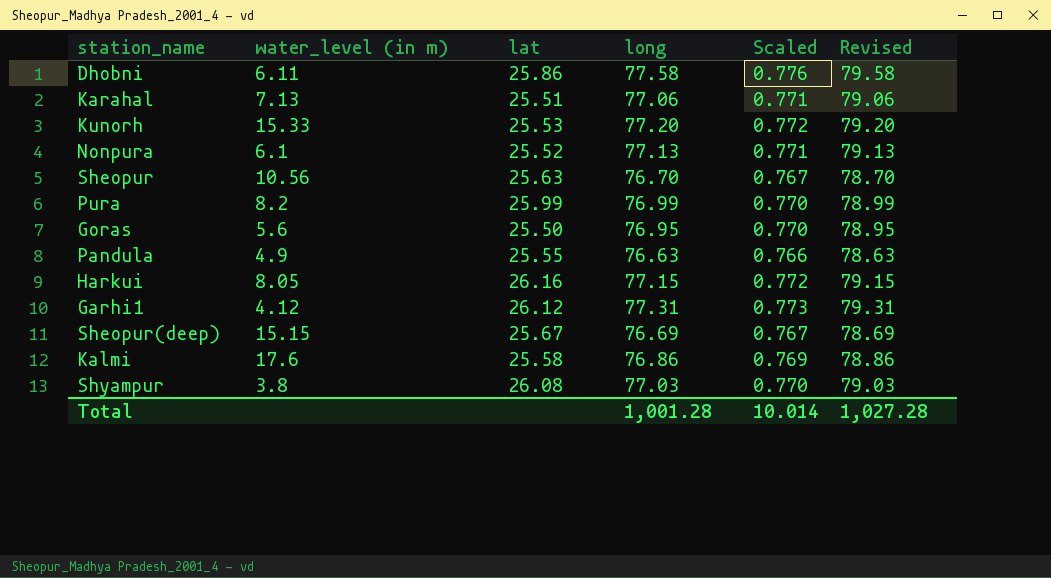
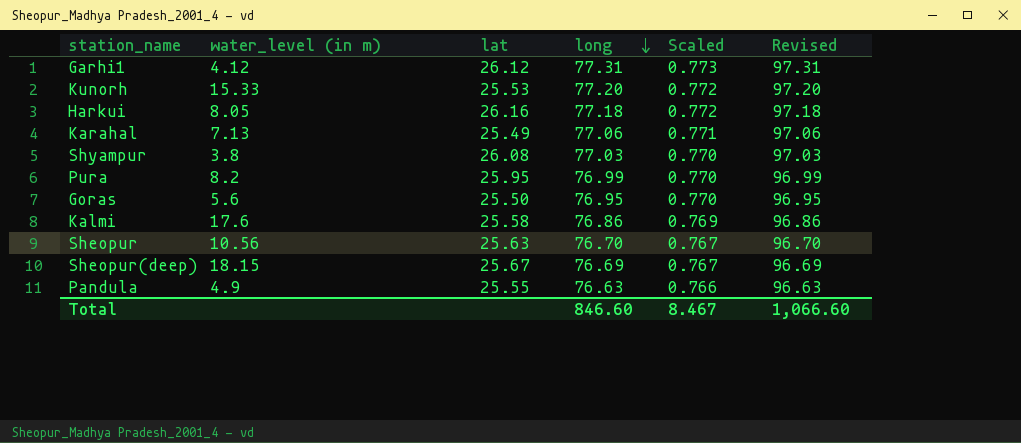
row order: none -> long descending
column Revised | formula: [long] + 2 -> [long] + 20
row Dhobni: 6.11 | 25.86 | 77.58 | 0.776 | 79.58 -> none
row Nonpura: 6.1 | 25.52 | 77.13 | 0.771 | 79.13 -> none
Harkui | long: 77.15 -> 77.18
Karahal | lat: 25.51 -> 25.49
Pura | lat: 25.99 -> 25.95
Sheopur(deep) | water_level (in m): 15.15 -> 18.15
Total | long: 1,001.28 -> 846.60
Total | Scaled: 10.014 -> 8.467
Total | Revised: 1,027.28 -> 1,066.60

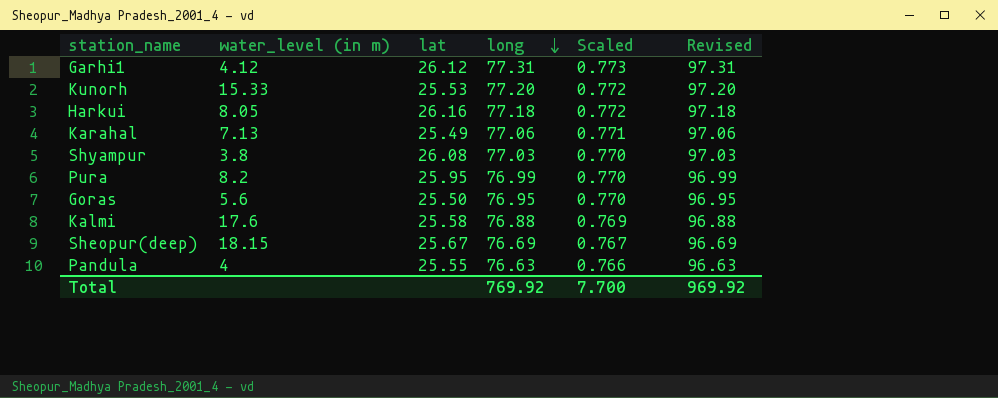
row Sheopur: 10.56 | 25.63 | 76.70 | 0.767 | 96.70 -> none
Kalmi | long: 76.86 -> 76.88
Kalmi | Revised: 96.86 -> 96.88
Pandula | water_level (in m): 4.9 -> 4
Total | long: 846.60 -> 769.92
Total | Scaled: 8.467 -> 7.700
Total | Revised: 1,066.60 -> 969.92

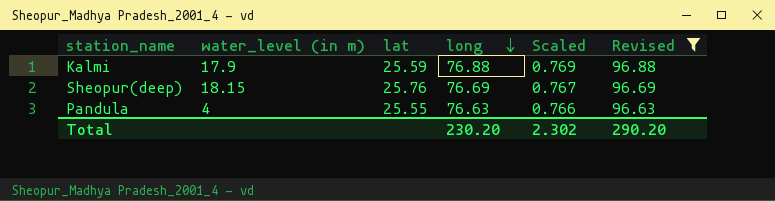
filter: none -> Revised <= 96.88
Kalmi | water_level (in m): 17.6 -> 17.9
Kalmi | lat: 25.58 -> 25.59
Sheopur(deep) | lat: 25.67 -> 25.76
Total | long: 769.92 -> 230.20
Total | Scaled: 7.700 -> 2.302
Total | Revised: 969.92 -> 290.20

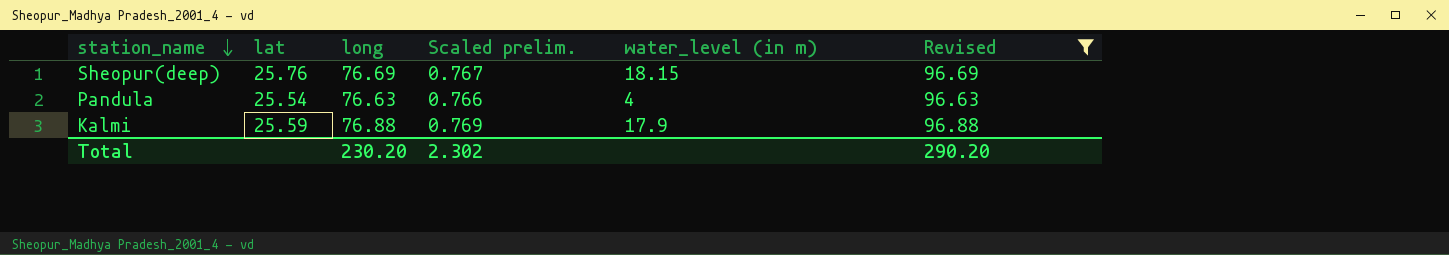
row order: long descending -> station_name descending
column name: Scaled -> Scaled prelim.
column water_level (in m) | position: 2 -> 5
Pandula | lat: 25.55 -> 25.54

